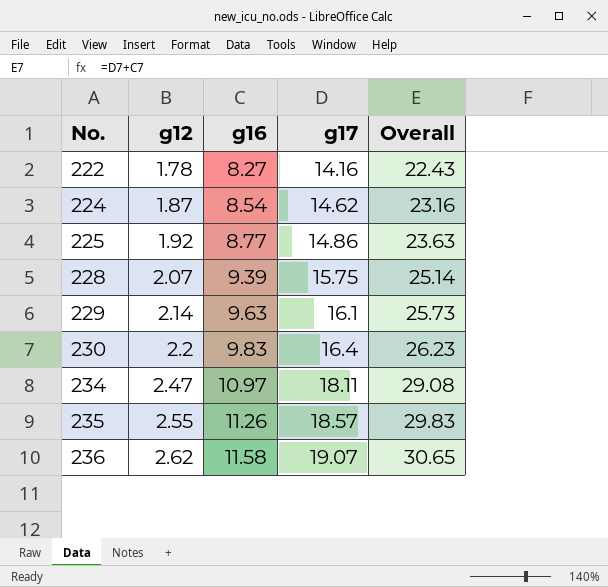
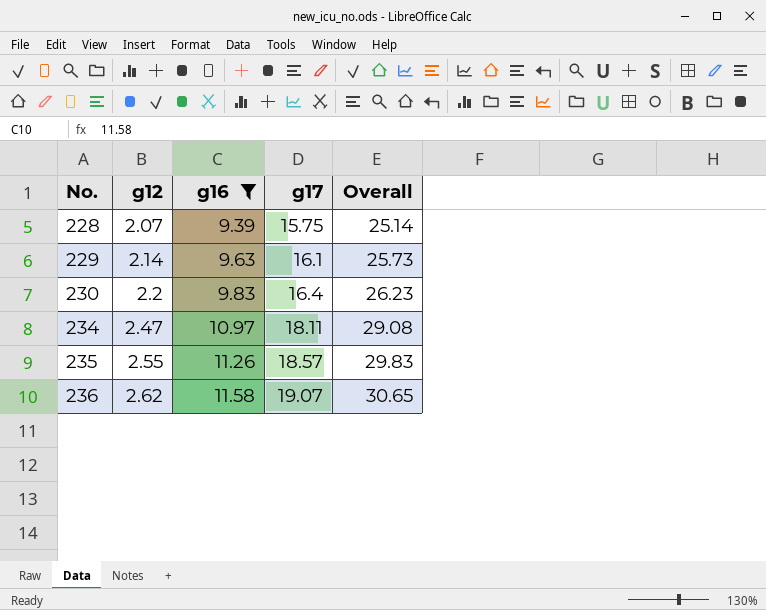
filter: none -> g16 >= 9.39

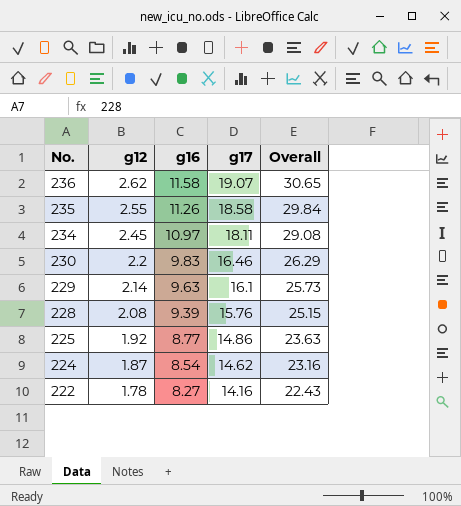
filter: g16 >= 9.39 -> none
row order: No. ascending -> No. descending
235 | g17: 18.57 -> 18.58
235 | Overall: 29.83 -> 29.84
234 | g12: 2.47 -> 2.45
230 | g17: 16.4 -> 16.46
230 | Overall: 26.23 -> 26.29
228 | g12: 2.07 -> 2.08
228 | g17: 15.75 -> 15.76
228 | Overall: 25.14 -> 25.15

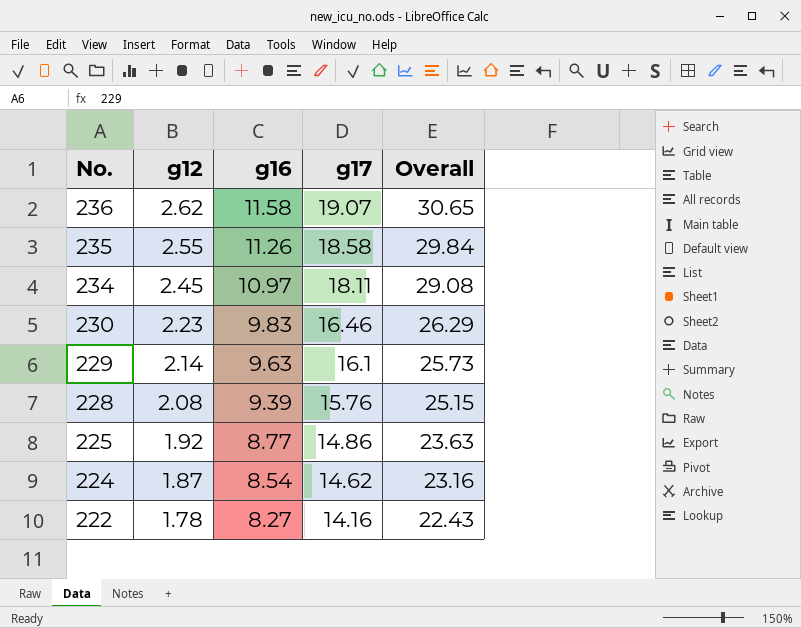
230 | g12: 2.2 -> 2.23

